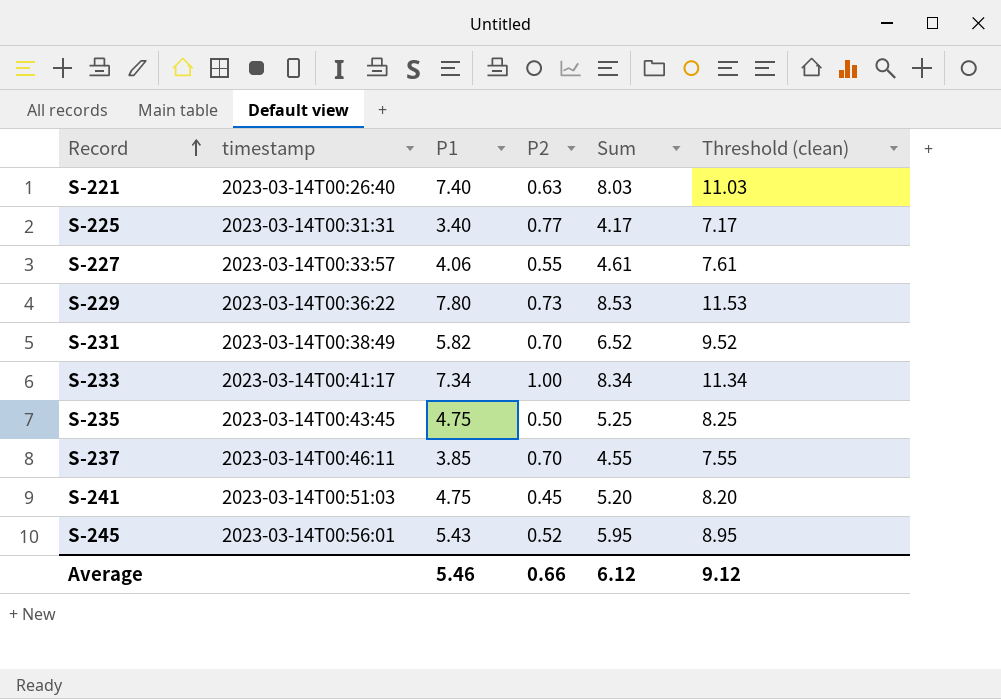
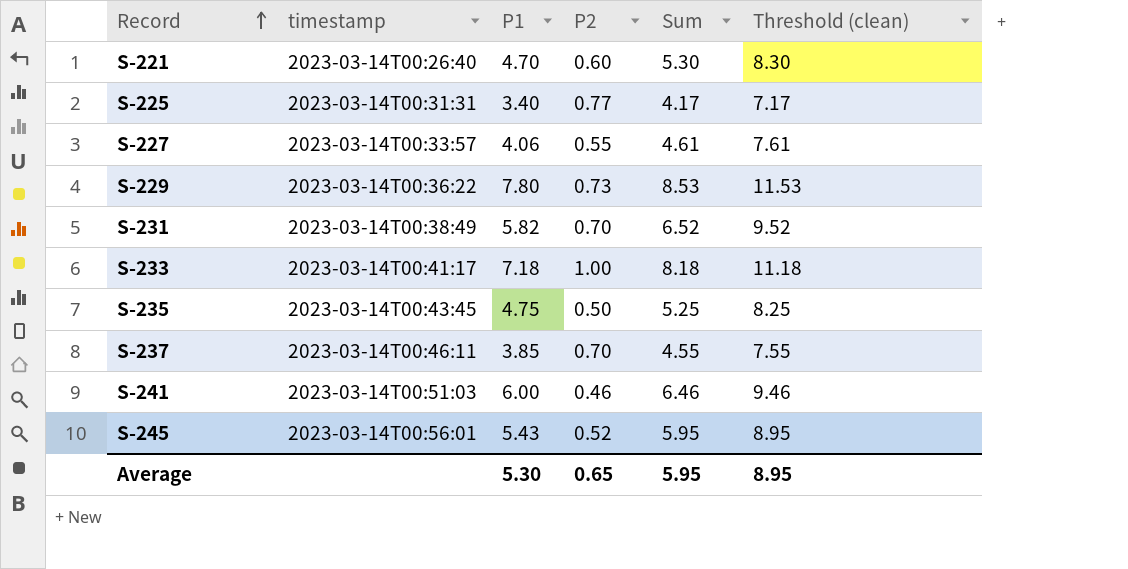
S-221 | P1: 7.40 -> 4.70
S-221 | P2: 0.63 -> 0.60
S-221 | Sum: 8.03 -> 5.30
S-221 | Threshold (clean): 11.03 -> 8.30
S-233 | P1: 7.34 -> 7.18
S-233 | Sum: 8.34 -> 8.18
S-233 | Threshold (clean): 11.34 -> 11.18
S-241 | P1: 4.75 -> 6.00
S-241 | P2: 0.45 -> 0.46
S-241 | Sum: 5.20 -> 6.46
S-241 | Threshold (clean): 8.20 -> 9.46
Average | P1: 5.46 -> 5.30
Average | P2: 0.66 -> 0.65
Average | Sum: 6.12 -> 5.95
Average | Threshold (clean): 9.12 -> 8.95

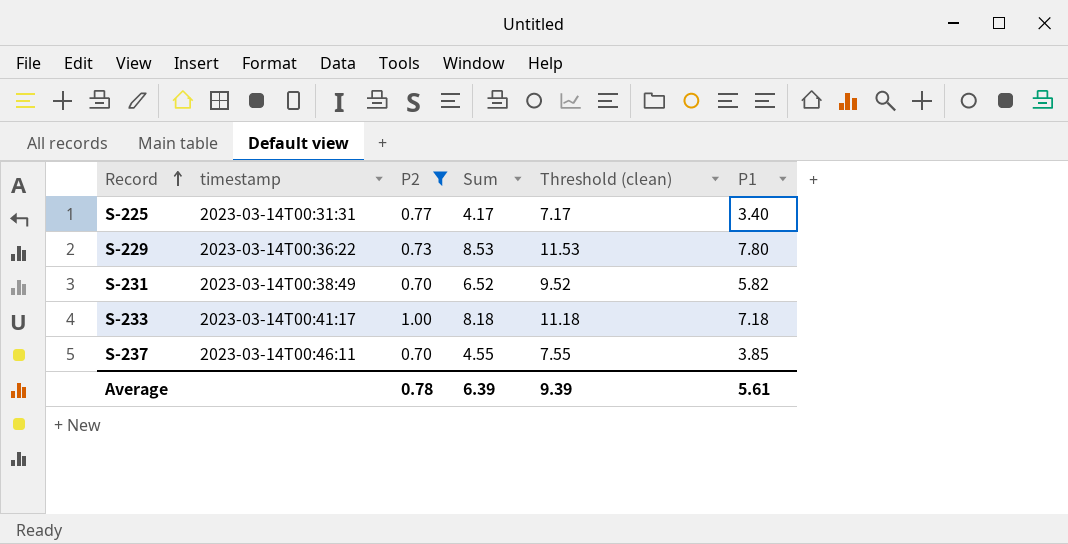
filter: none -> P2 >= 0.70
column P1 | position: 3 -> 6
Average | P2: 0.65 -> 0.78
Average | Sum: 5.95 -> 6.39
Average | Threshold (clean): 8.95 -> 9.39
Average | P1: 5.30 -> 5.61

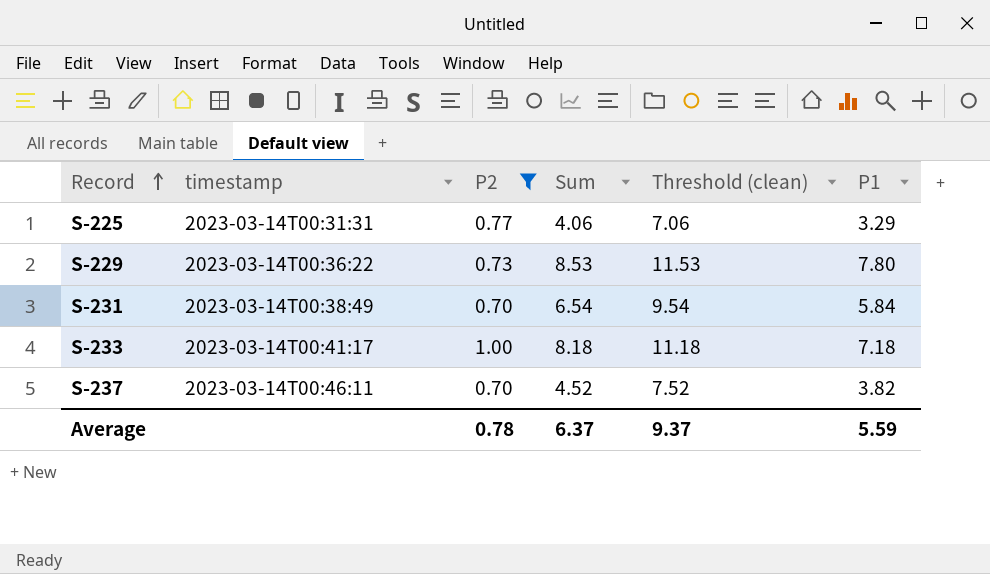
S-225 | Sum: 4.17 -> 4.06
S-225 | Threshold (clean): 7.17 -> 7.06
S-225 | P1: 3.40 -> 3.29
S-231 | Sum: 6.52 -> 6.54
S-231 | Threshold (clean): 9.52 -> 9.54
S-231 | P1: 5.82 -> 5.84
S-237 | Sum: 4.55 -> 4.52
S-237 | Threshold (clean): 7.55 -> 7.52
S-237 | P1: 3.85 -> 3.82
Average | Sum: 6.39 -> 6.37
Average | Threshold (clean): 9.39 -> 9.37
Average | P1: 5.61 -> 5.59

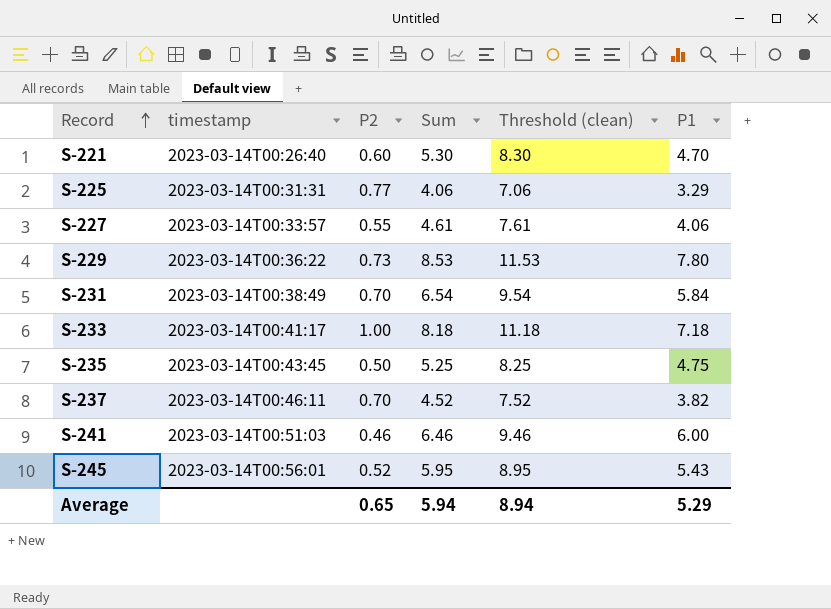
filter: P2 >= 0.70 -> none
Average | P2: 0.78 -> 0.65
Average | Sum: 6.37 -> 5.94
Average | Threshold (clean): 9.37 -> 8.94
Average | P1: 5.59 -> 5.29

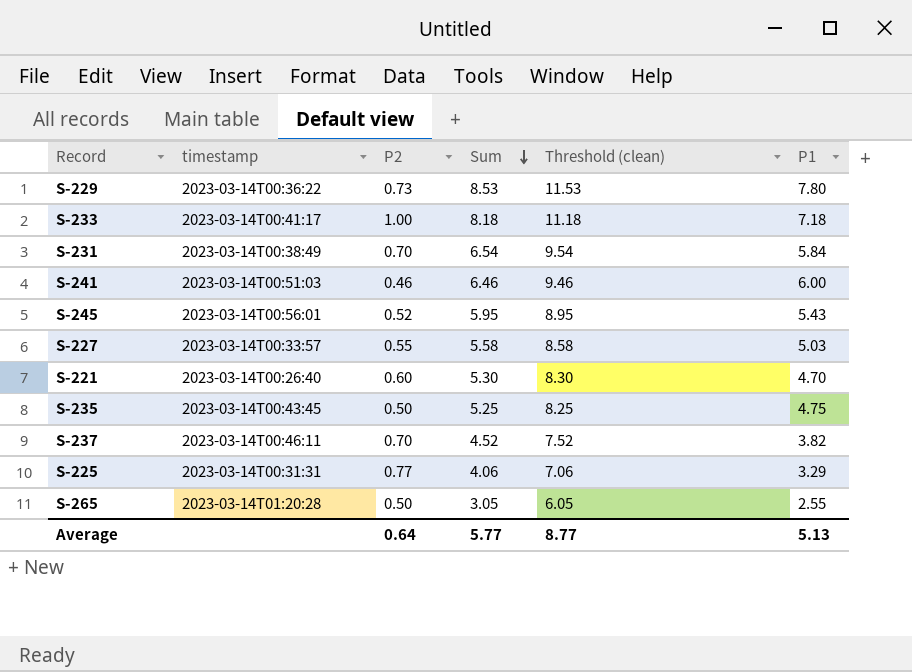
row order: Record ascending -> Sum descending
S-227 | Sum: 4.61 -> 5.58
S-227 | Threshold (clean): 7.61 -> 8.58
S-227 | P1: 4.06 -> 5.03
row S-265: none -> 2023-03-14T01:20:28 | 0.50 | 3.05 | 6.05 | 2.55
Average | P2: 0.65 -> 0.64
Average | Sum: 5.94 -> 5.77
Average | Threshold (clean): 8.94 -> 8.77
Average | P1: 5.29 -> 5.13

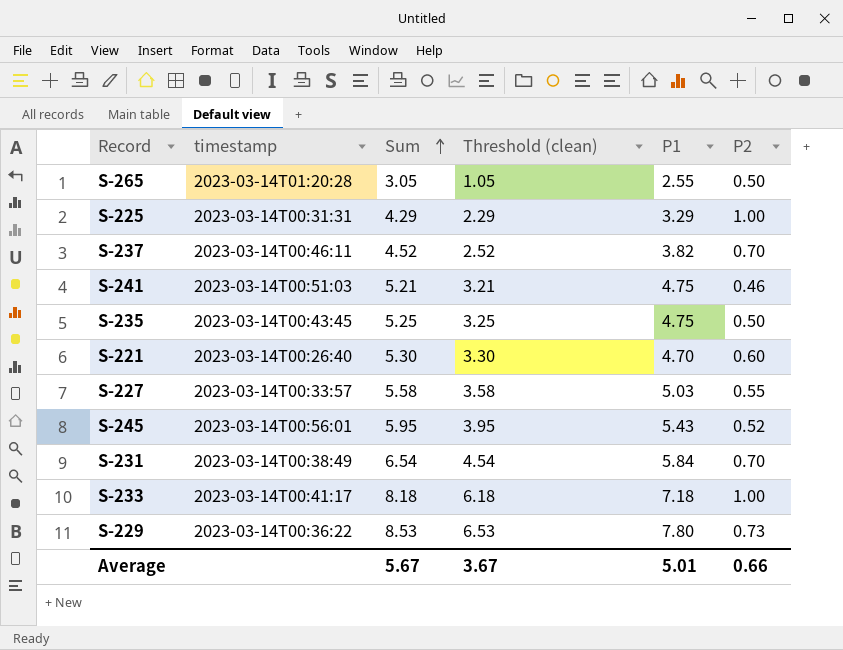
row order: Sum descending -> Sum ascending
column Threshold (clean) | formula: [Sum] + 3 -> [Sum] - 2
column P2 | position: 3 -> 6
S-225 | Sum: 4.06 -> 4.29
S-225 | P2: 0.77 -> 1.00
S-241 | Sum: 6.46 -> 5.21
S-241 | P1: 6.00 -> 4.75
Average | Sum: 5.77 -> 5.67
Average | Threshold (clean): 8.77 -> 3.67
Average | P1: 5.13 -> 5.01
Average | P2: 0.64 -> 0.66

